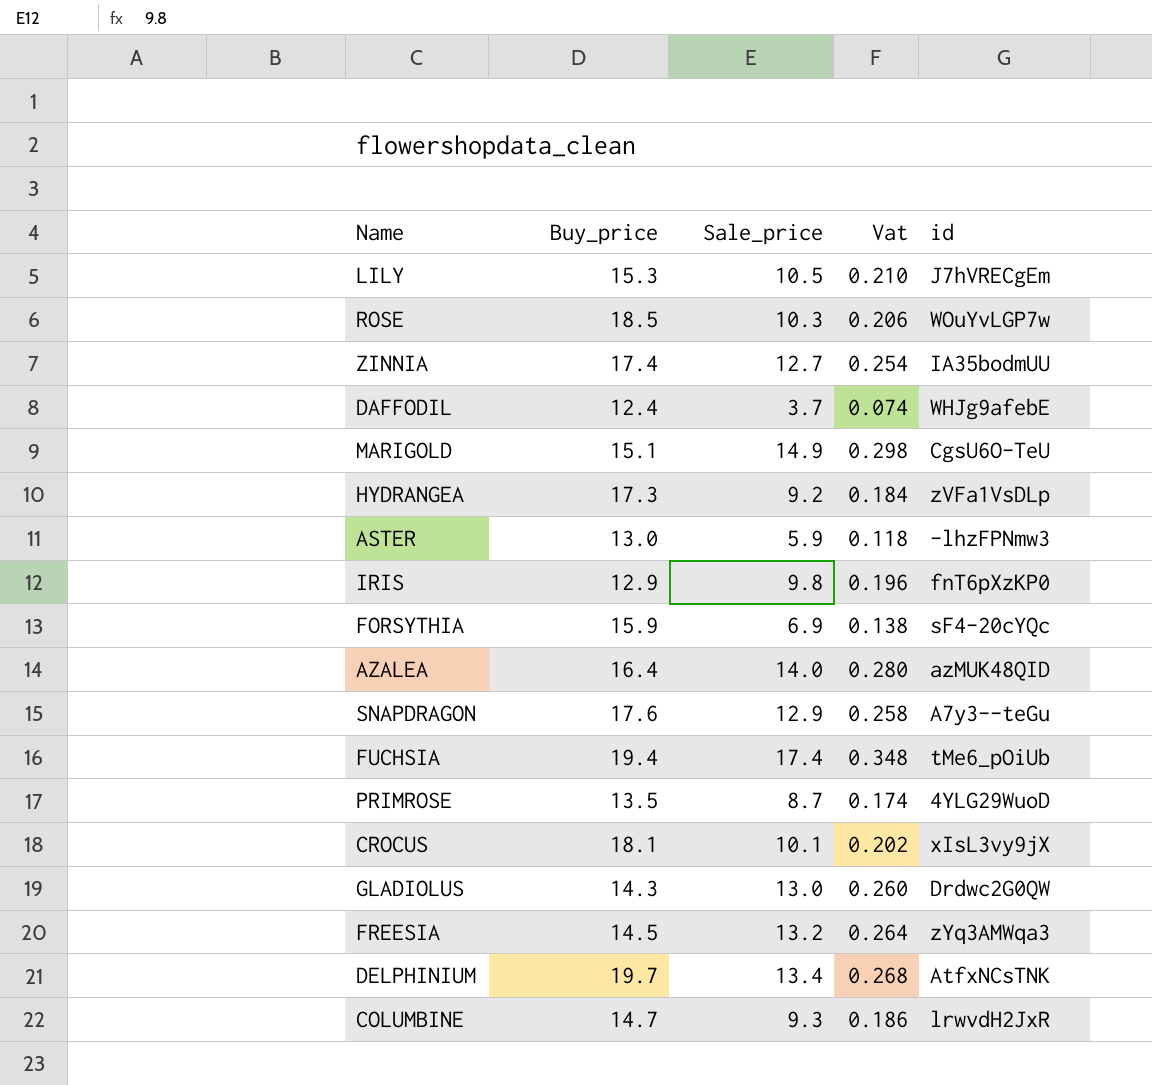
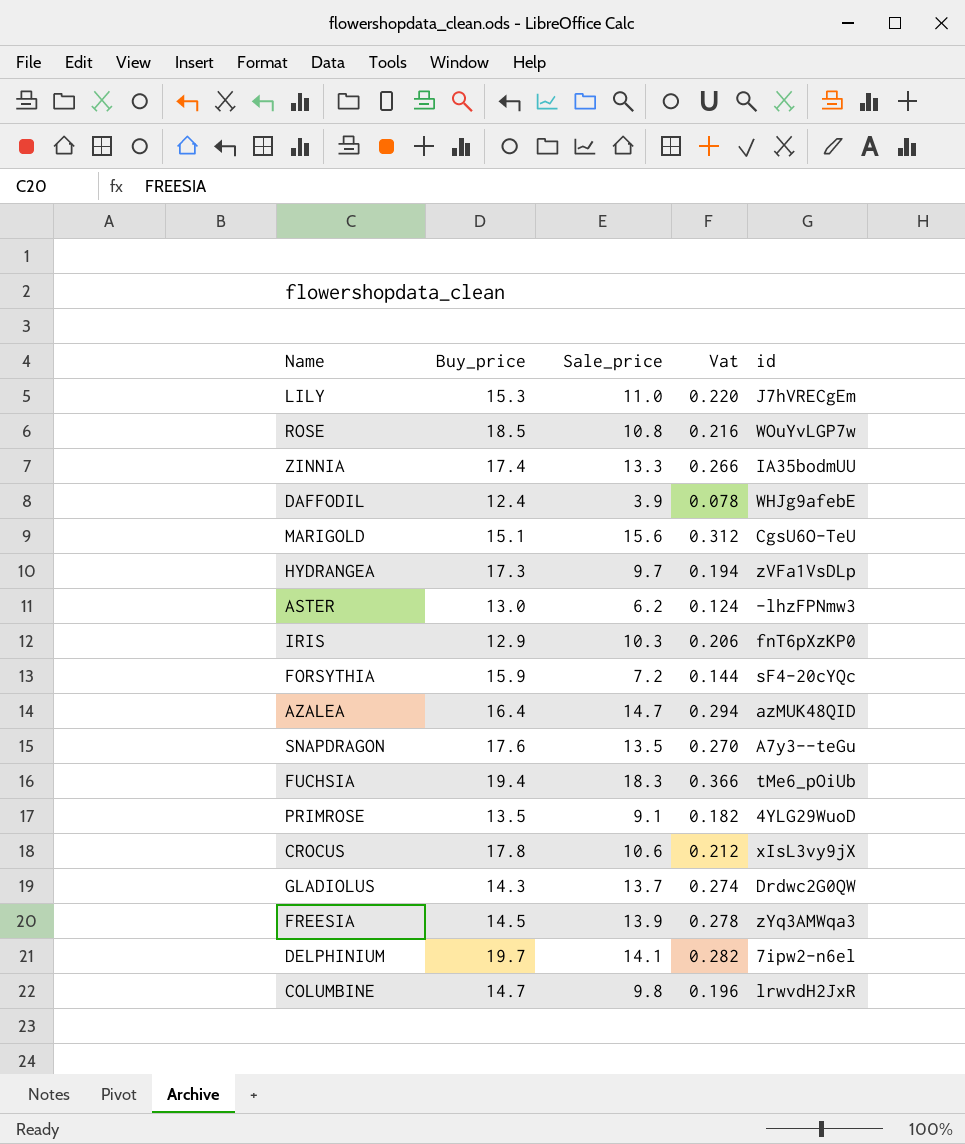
LILY | Sale_price: 10.5 -> 11.0
LILY | Vat: 0.210 -> 0.220
ROSE | Sale_price: 10.3 -> 10.8
ROSE | Vat: 0.206 -> 0.216
ZINNIA | Sale_price: 12.7 -> 13.3
ZINNIA | Vat: 0.254 -> 0.266
DAFFODIL | Sale_price: 3.7 -> 3.9
DAFFODIL | Vat: 0.074 -> 0.078
MARIGOLD | Sale_price: 14.9 -> 15.6
MARIGOLD | Vat: 0.298 -> 0.312
HYDRANGEA | Sale_price: 9.2 -> 9.7
HYDRANGEA | Vat: 0.184 -> 0.194
ASTER | Sale_price: 5.9 -> 6.2
ASTER | Vat: 0.118 -> 0.124
IRIS | Sale_price: 9.8 -> 10.3
IRIS | Vat: 0.196 -> 0.206
FORSYTHIA | Sale_price: 6.9 -> 7.2
FORSYTHIA | Vat: 0.138 -> 0.144
AZALEA | Sale_price: 14.0 -> 14.7
AZALEA | Vat: 0.280 -> 0.294
SNAPDRAGON | Sale_price: 12.9 -> 13.5
SNAPDRAGON | Vat: 0.258 -> 0.270
FUCHSIA | Sale_price: 17.4 -> 18.3
FUCHSIA | Vat: 0.348 -> 0.366
PRIMROSE | Sale_price: 8.7 -> 9.1
PRIMROSE | Vat: 0.174 -> 0.182
CROCUS | Buy_price: 18.1 -> 17.8
CROCUS | Sale_price: 10.1 -> 10.6
CROCUS | Vat: 0.202 -> 0.212
GLADIOLUS | Sale_price: 13.0 -> 13.7
GLADIOLUS | Vat: 0.260 -> 0.274
FREESIA | Sale_price: 13.2 -> 13.9
FREESIA | Vat: 0.264 -> 0.278
DELPHINIUM | Sale_price: 13.4 -> 14.1
DELPHINIUM | Vat: 0.268 -> 0.282
DELPHINIUM | id: AtfxNCsTNK -> 7ipw2-n6el
COLUMBINE | Sale_price: 9.3 -> 9.8
COLUMBINE | Vat: 0.186 -> 0.196

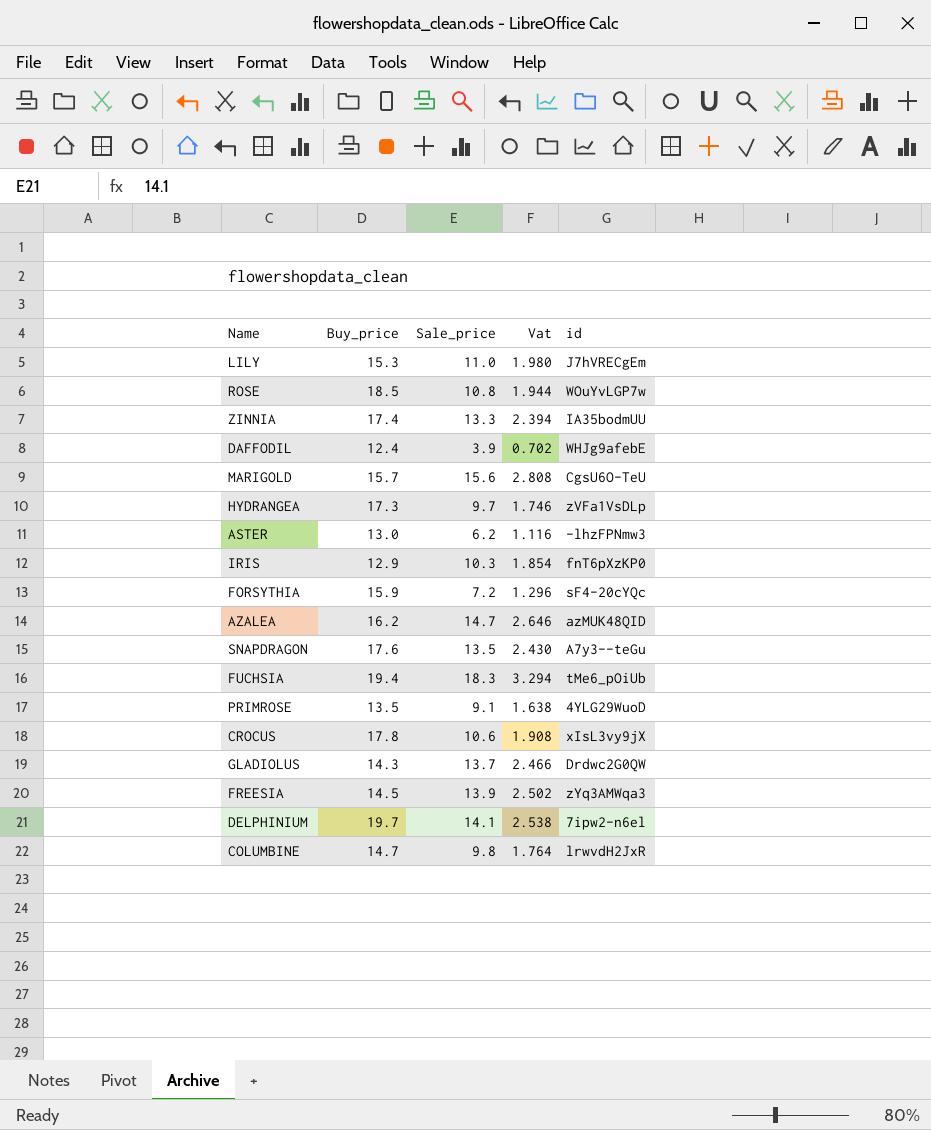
column Vat | formula: [Sale_price] * 0.02 -> [Sale_price] * 0.18
MARIGOLD | Buy_price: 15.1 -> 15.7
AZALEA | Buy_price: 16.4 -> 16.2

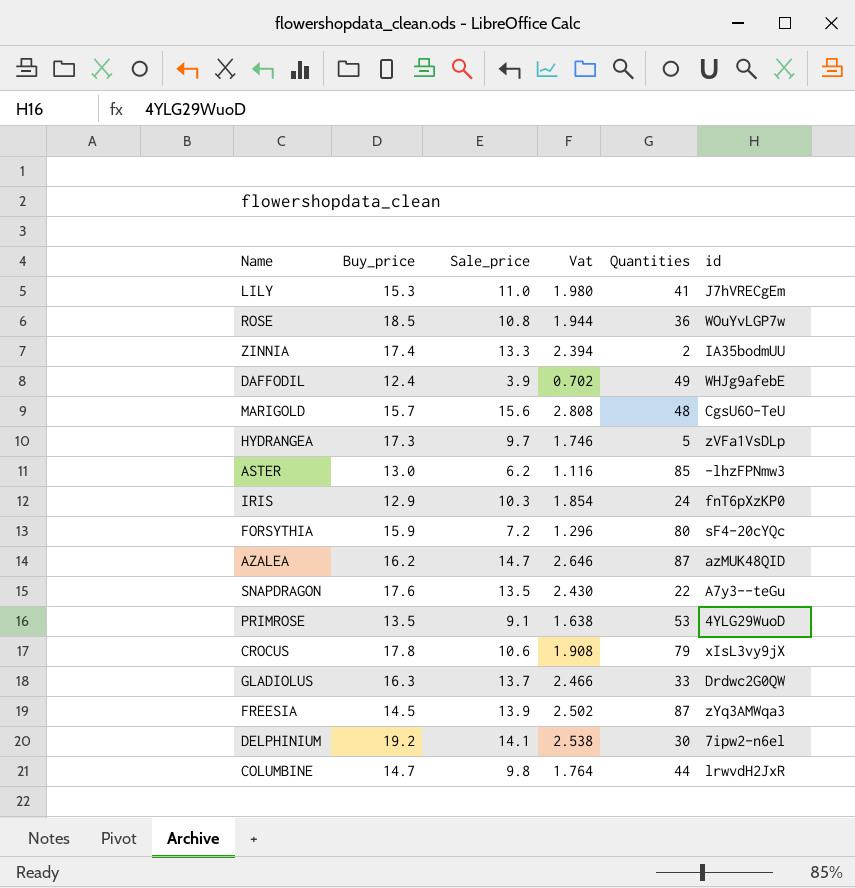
column Quantities | position: none -> 5
row FUCHSIA: 19.4 | 18.3 | 3.294 | tMe6_pOiUb -> none
GLADIOLUS | Buy_price: 14.3 -> 16.3
DELPHINIUM | Buy_price: 19.7 -> 19.2

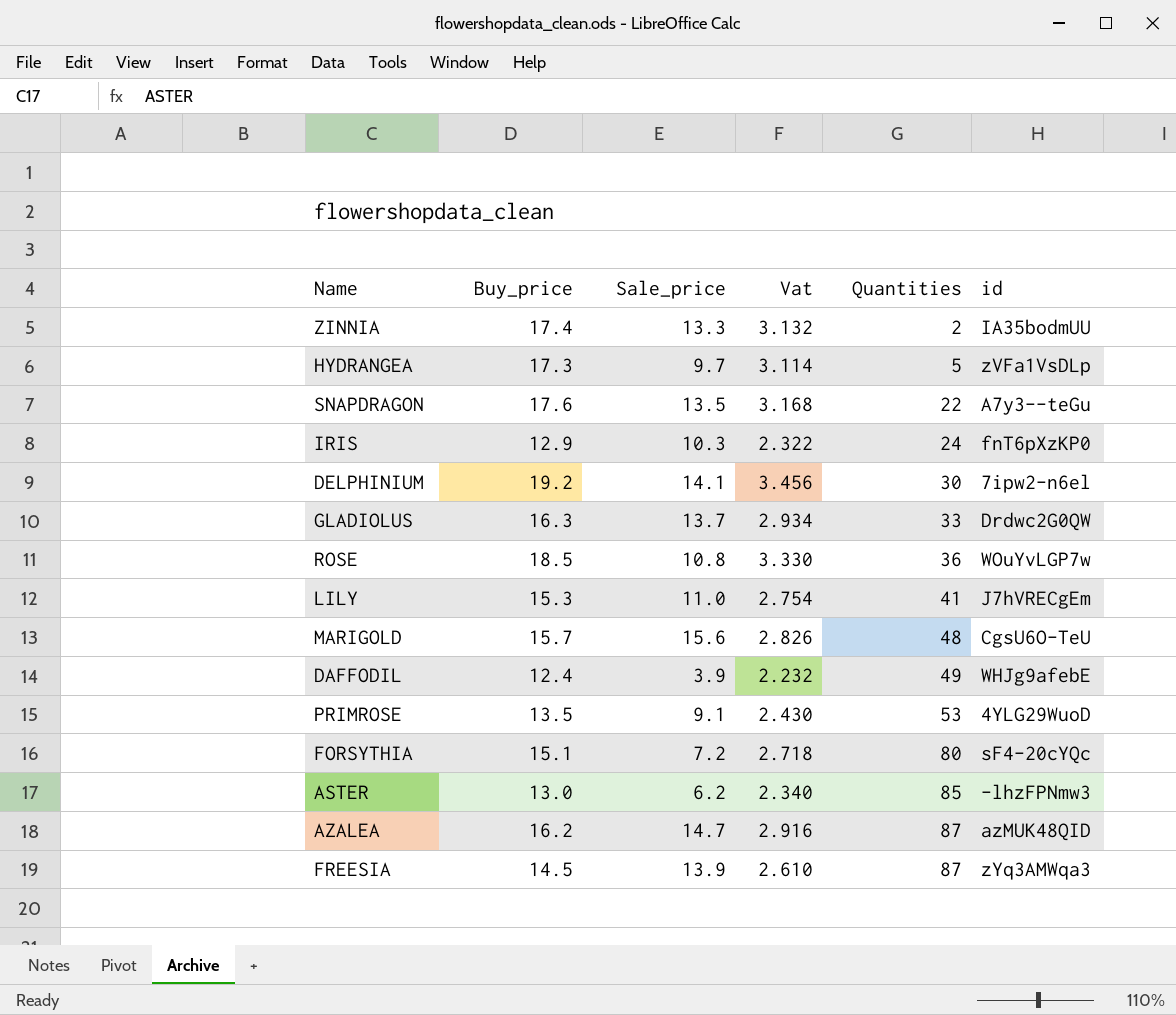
row order: none -> Quantities ascending
column Vat | formula: [Sale_price] * 0.18 -> [Buy_price] * 0.18
row CROCUS: 17.8 | 10.6 | 1.908 | 79 | xIsL3vy9jX -> none
row COLUMBINE: 14.7 | 9.8 | 1.764 | 44 | lrwvdH2JxR -> none
FORSYTHIA | Buy_price: 15.9 -> 15.1

